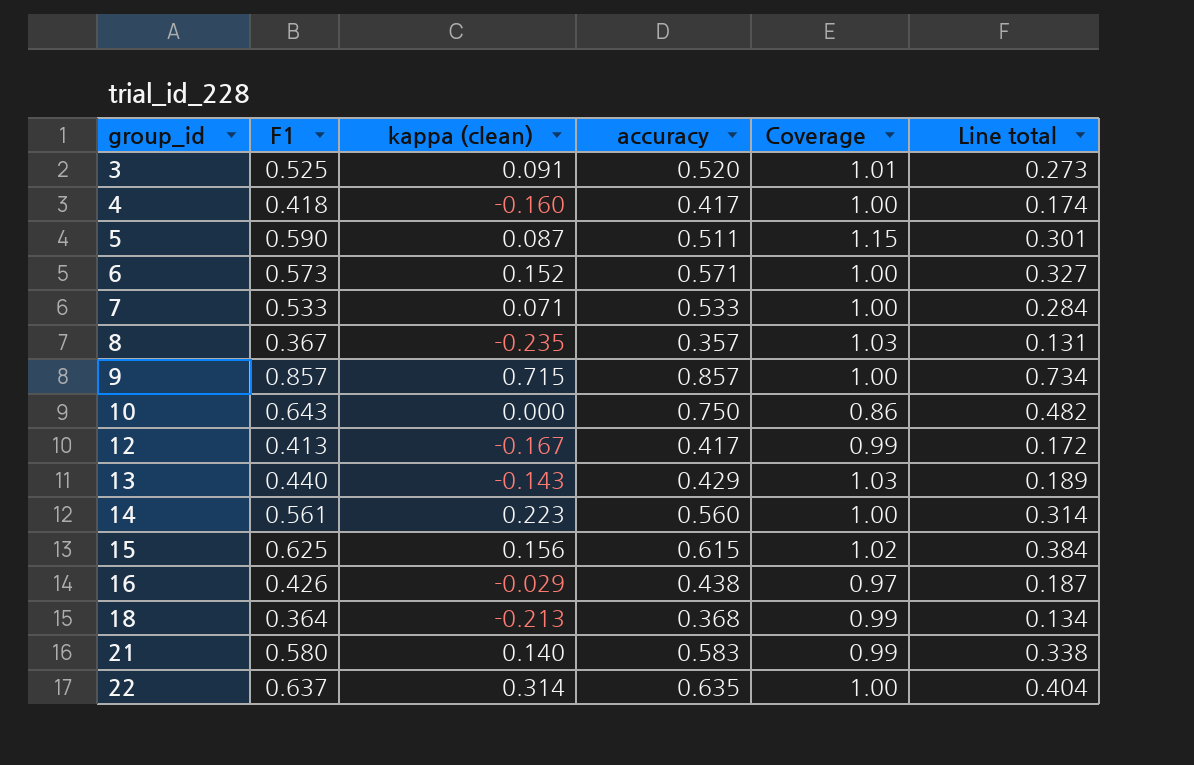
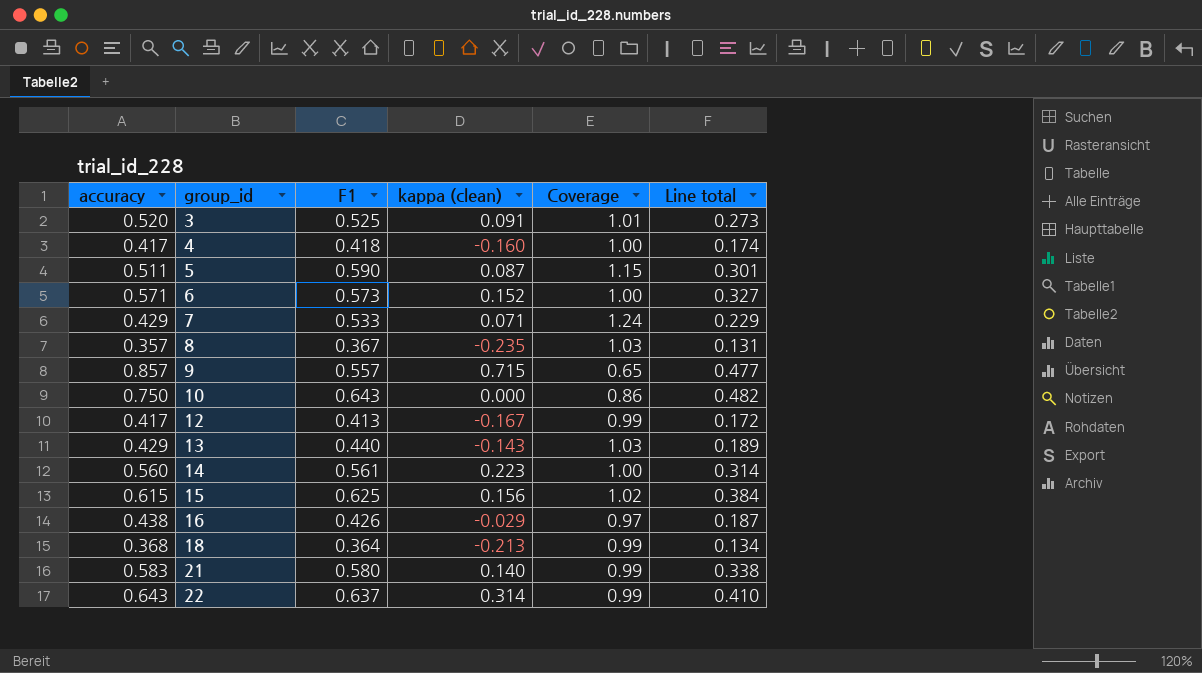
column accuracy | position: 4 -> 1
7 | accuracy: 0.533 -> 0.429
7 | Coverage: 1.00 -> 1.24
7 | Line total: 0.284 -> 0.229
9 | F1: 0.857 -> 0.557
9 | Coverage: 1.00 -> 0.65
9 | Line total: 0.734 -> 0.477
22 | accuracy: 0.635 -> 0.643
22 | Coverage: 1.00 -> 0.99
22 | Line total: 0.404 -> 0.410

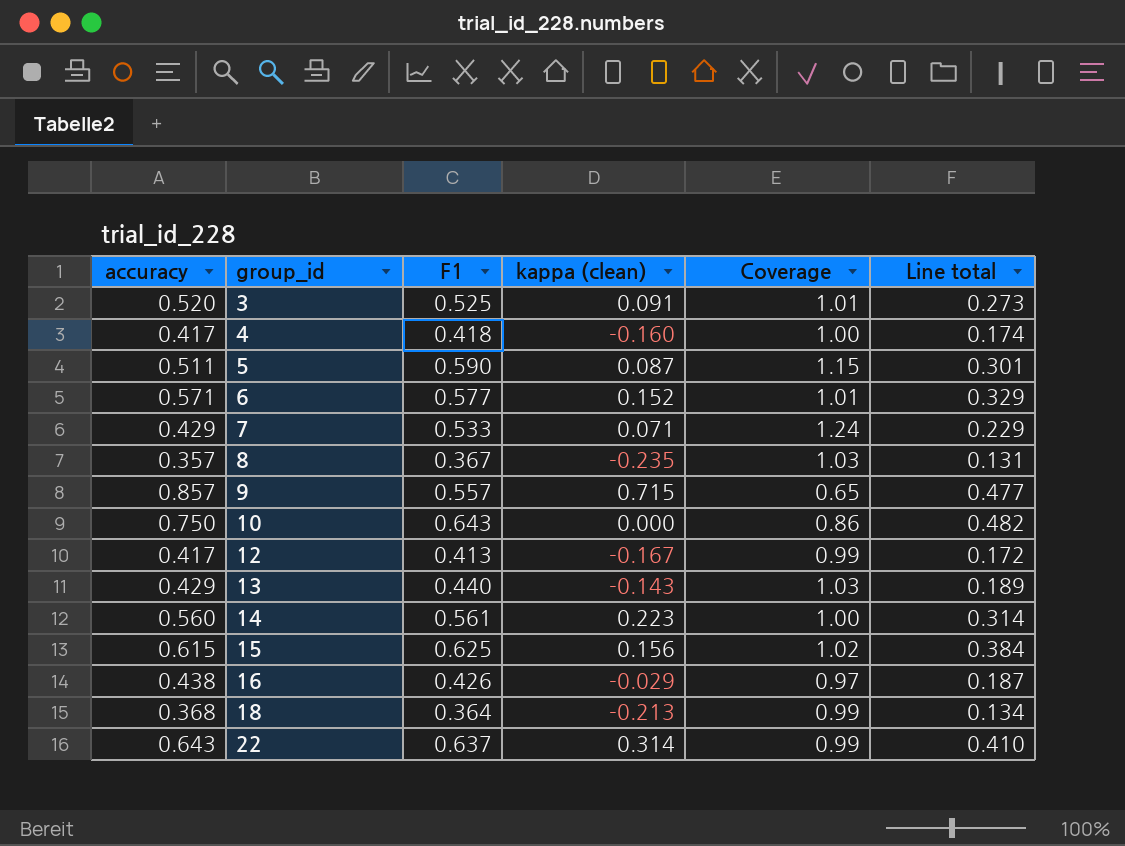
row 21: 0.583 | 0.580 | 0.140 | 0.99 | 0.338 -> none
6 | F1: 0.573 -> 0.577
6 | Coverage: 1.00 -> 1.01
6 | Line total: 0.327 -> 0.329

